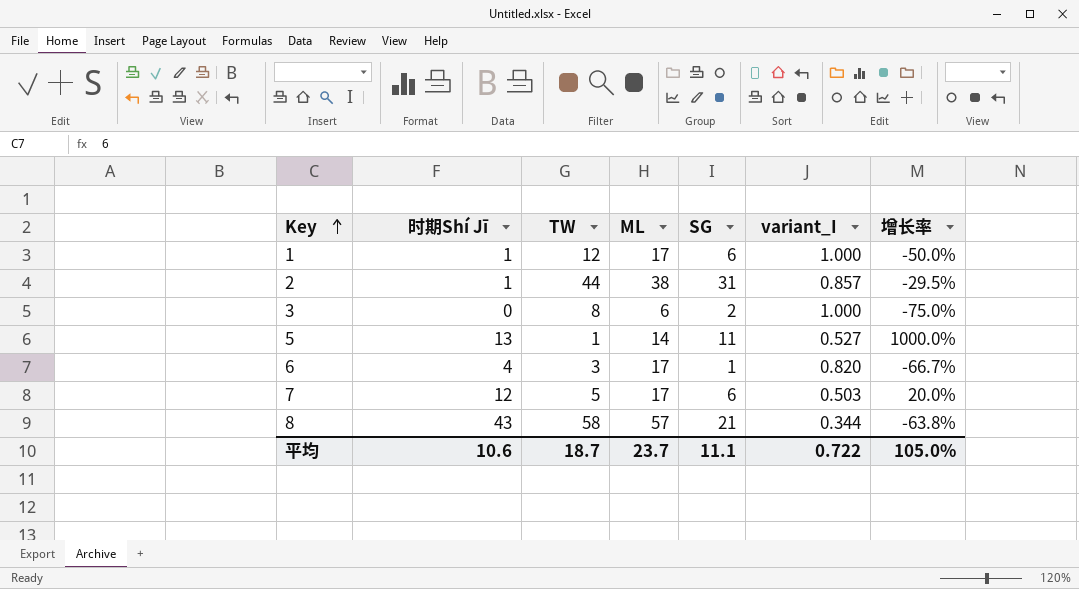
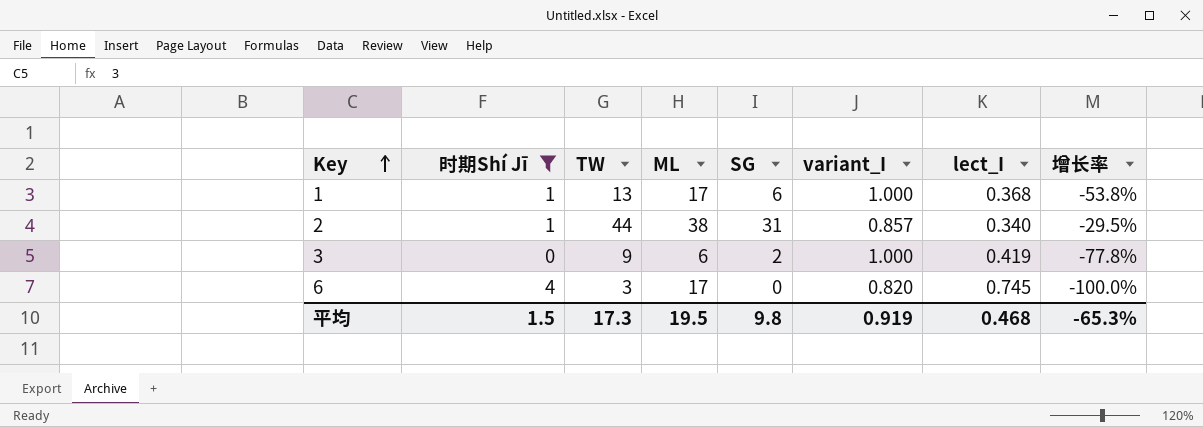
filter: none -> 时期Shí Jī <= 4
column lect_I | position: none -> 7
1 | TW: 12 -> 13
1 | 增长率: -50.0% -> -53.8%
3 | TW: 8 -> 9
3 | 增长率: -75.0% -> -77.8%
6 | SG: 1 -> 0
6 | 增长率: -66.7% -> -100.0%
平均 | 时期Shí Jī: 10.6 -> 1.5
平均 | TW: 18.7 -> 17.3
平均 | ML: 23.7 -> 19.5
平均 | SG: 11.1 -> 9.8
平均 | variant_I: 0.722 -> 0.919
平均 | 增长率: 105.0% -> -65.3%

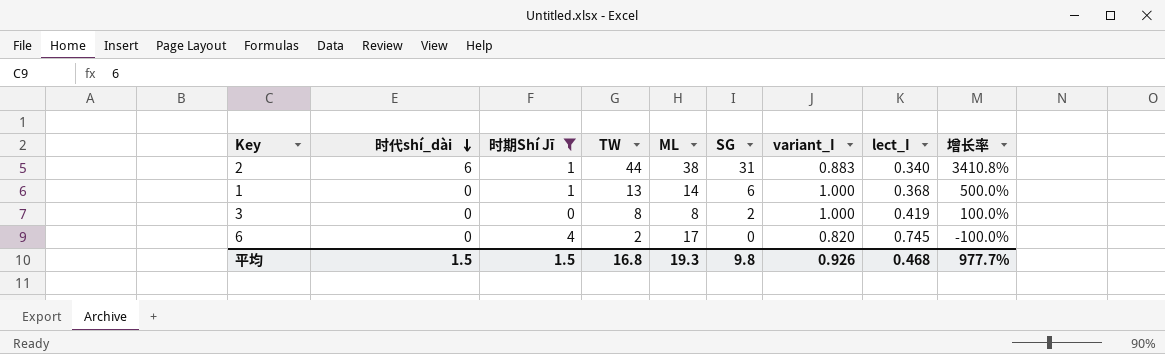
row order: Key ascending -> 时代shí_dài descending
column 时代shí_dài | position: none -> 2
column 增长率 | formula: ([SG] - [TW]) / [TW] -> ([SG] - [variant_I]) / [variant_I]
2 | variant_I: 0.857 -> 0.883
1 | ML: 17 -> 14
3 | TW: 9 -> 8
3 | ML: 6 -> 8
6 | TW: 3 -> 2
平均 | TW: 17.3 -> 16.8
平均 | ML: 19.5 -> 19.3
平均 | variant_I: 0.919 -> 0.926
平均 | 增长率: -65.3% -> 977.7%

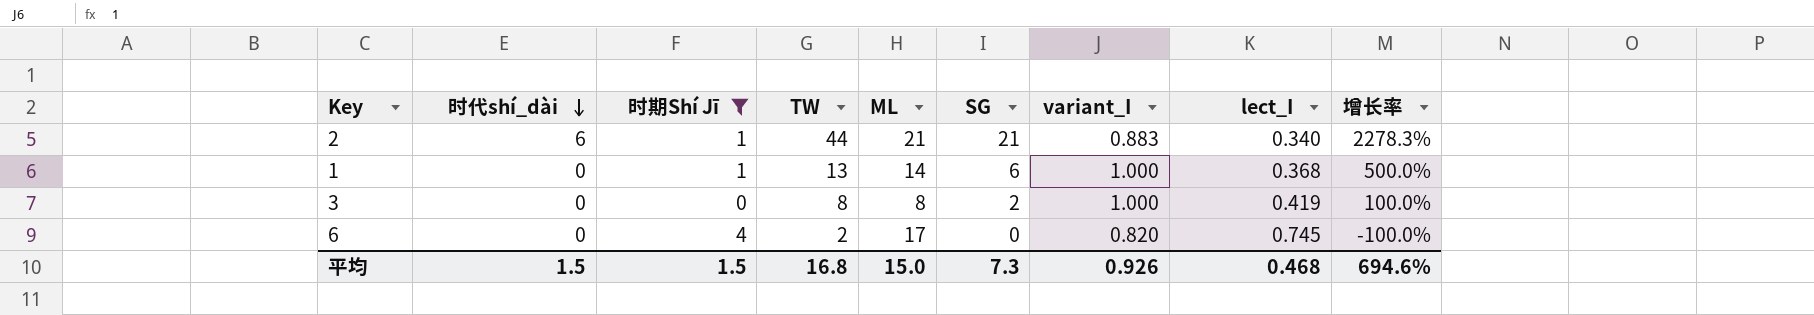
2 | ML: 38 -> 21
2 | SG: 31 -> 21
2 | 增长率: 3410.8% -> 2278.3%
平均 | ML: 19.3 -> 15.0
平均 | SG: 9.8 -> 7.3
平均 | 增长率: 977.7% -> 694.6%

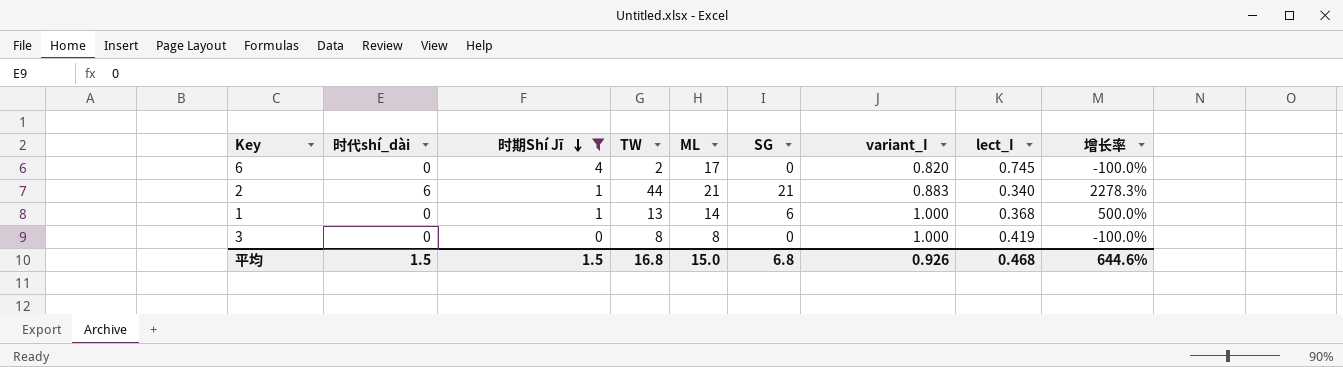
row order: 时代shí_dài descending -> 时期Shí Jī descending
3 | SG: 2 -> 0
3 | 增长率: 100.0% -> -100.0%
平均 | SG: 7.3 -> 6.8
平均 | 增长率: 694.6% -> 644.6%

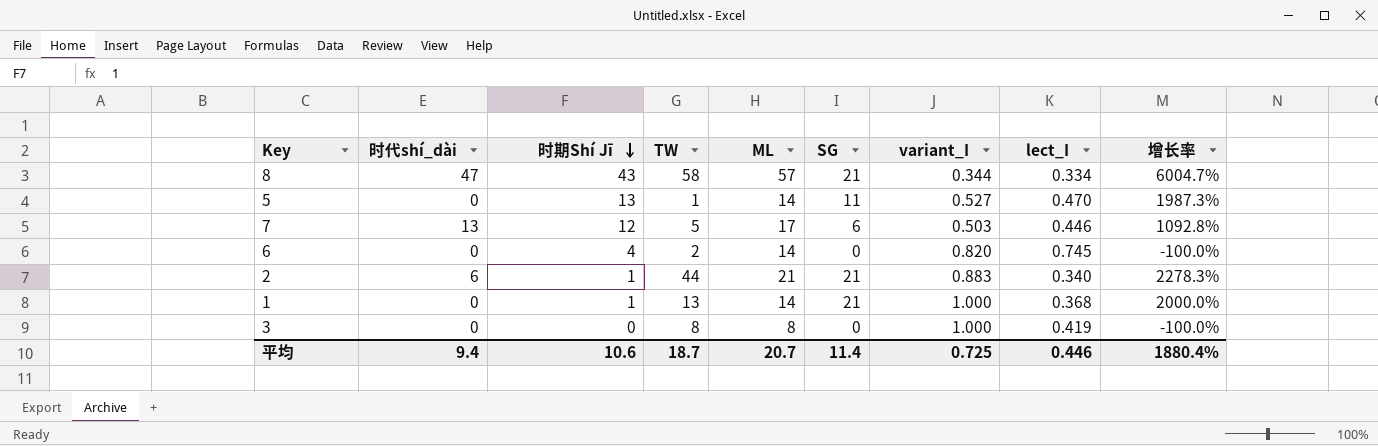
filter: 时期Shí Jī <= 4 -> none
6 | ML: 17 -> 14
1 | SG: 6 -> 21
1 | 增长率: 500.0% -> 2000.0%
平均 | 时代shí_dài: 1.5 -> 9.4
平均 | 时期Shí Jī: 1.5 -> 10.6
平均 | TW: 16.8 -> 18.7
平均 | ML: 15.0 -> 20.7
平均 | SG: 6.8 -> 11.4
平均 | variant_I: 0.926 -> 0.725
平均 | lect_I: 0.468 -> 0.446
平均 | 增长率: 644.6% -> 1880.4%

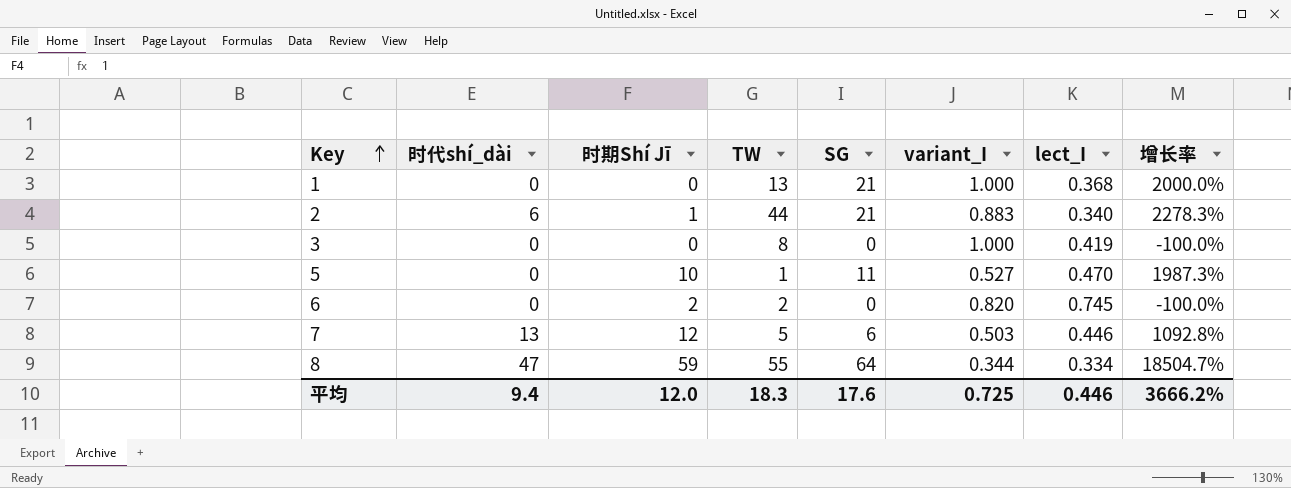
row order: 时期Shí Jī descending -> Key ascending
column ML | position: 5 -> none
1 | 时期Shí Jī: 1 -> 0
5 | 时期Shí Jī: 13 -> 10
6 | 时期Shí Jī: 4 -> 2
8 | 时期Shí Jī: 43 -> 59
8 | TW: 58 -> 55
8 | SG: 21 -> 64
8 | 增长率: 6004.7% -> 18504.7%
平均 | 时期Shí Jī: 10.6 -> 12.0
平均 | TW: 18.7 -> 18.3
平均 | SG: 11.4 -> 17.6
平均 | 增长率: 1880.4% -> 3666.2%

